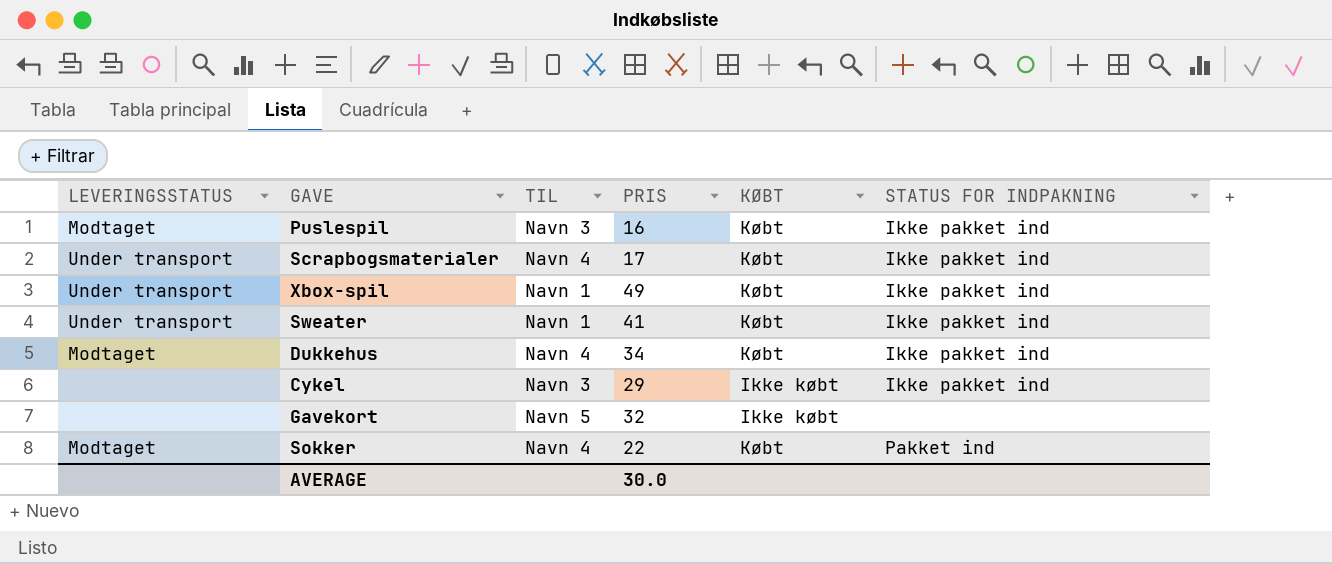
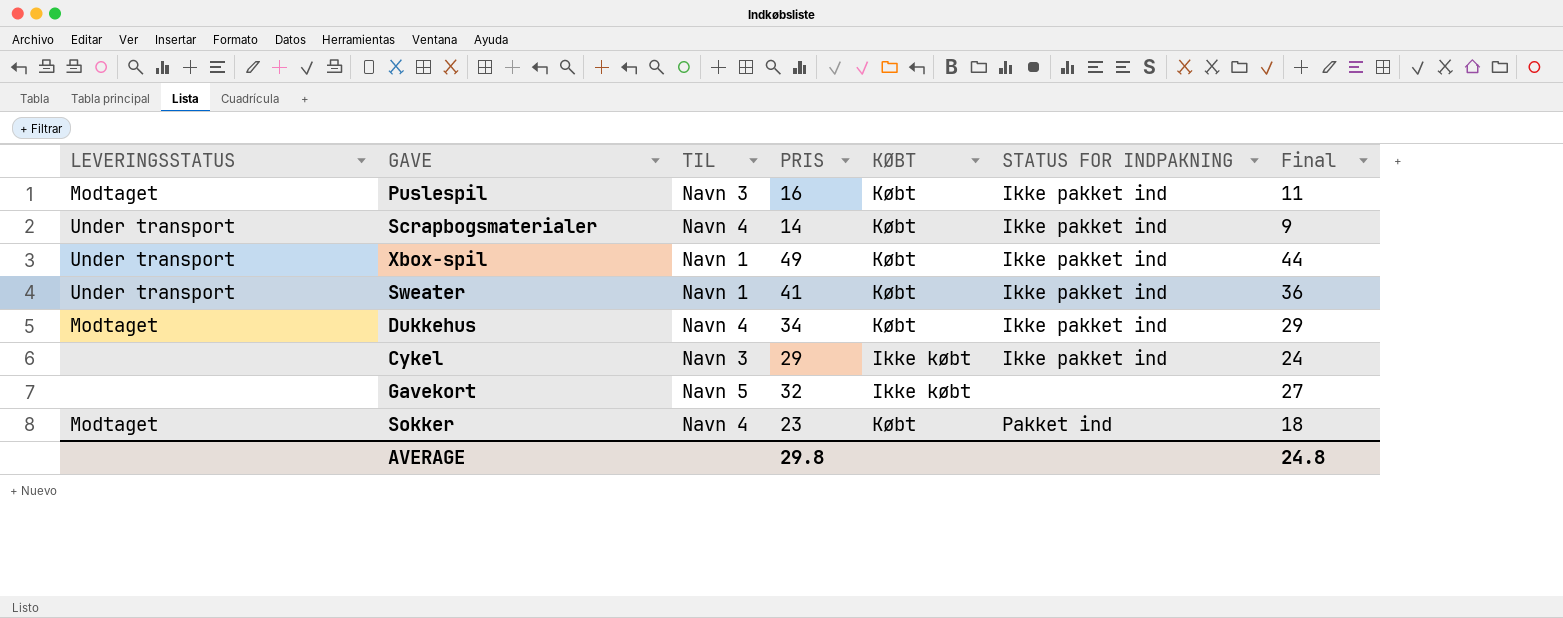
column Final | formula: none -> [PRIS] - 5
Scrapbogsmaterialer | PRIS: 17 -> 14
Sokker | PRIS: 22 -> 23
AVERAGE | PRIS: 30.0 -> 29.8

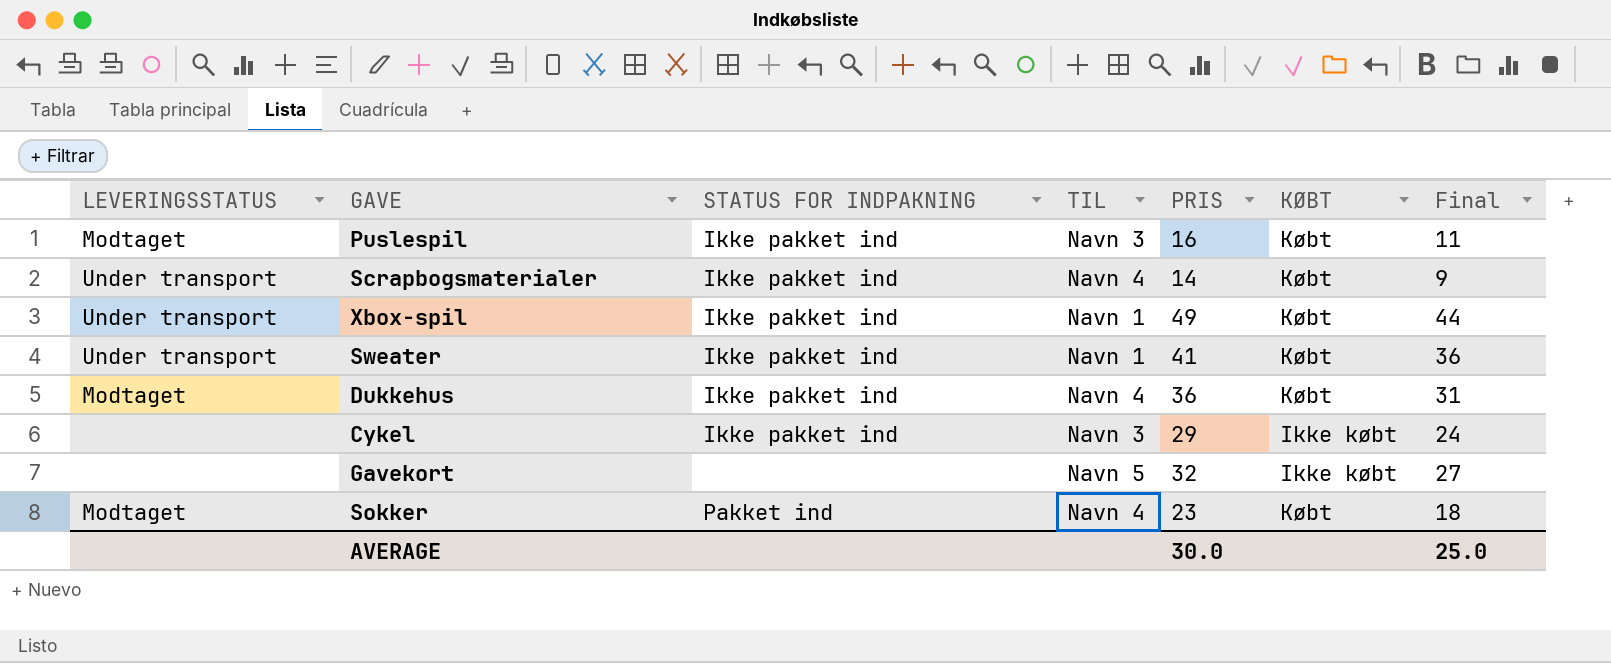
column STATUS FOR INDPAKNING | position: 6 -> 3
Dukkehus | PRIS: 34 -> 36
Dukkehus | Final: 29 -> 31
AVERAGE | PRIS: 29.8 -> 30.0
AVERAGE | Final: 24.8 -> 25.0

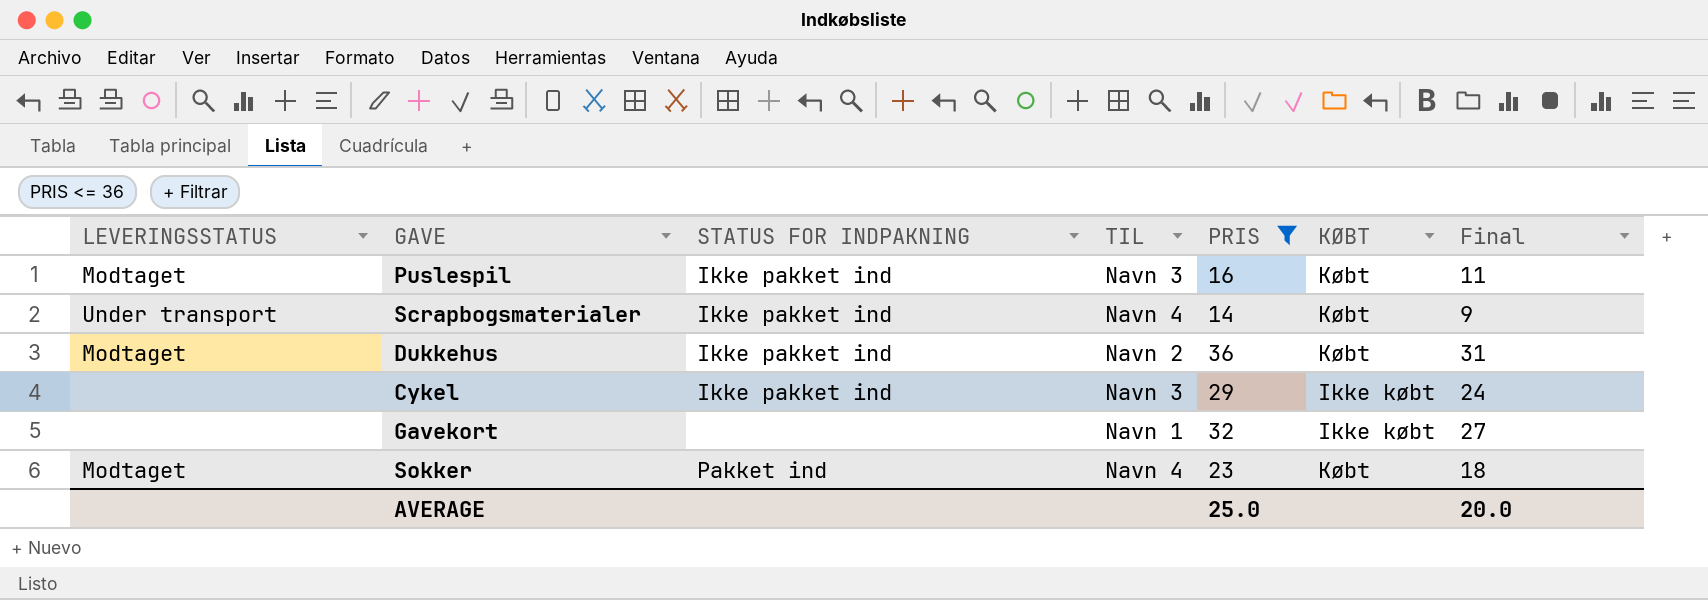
filter: none -> PRIS <= 36
Dukkehus | TIL: Navn 4 -> Navn 2
Gavekort | TIL: Navn 5 -> Navn 1
AVERAGE | PRIS: 30.0 -> 25.0
AVERAGE | Final: 25.0 -> 20.0

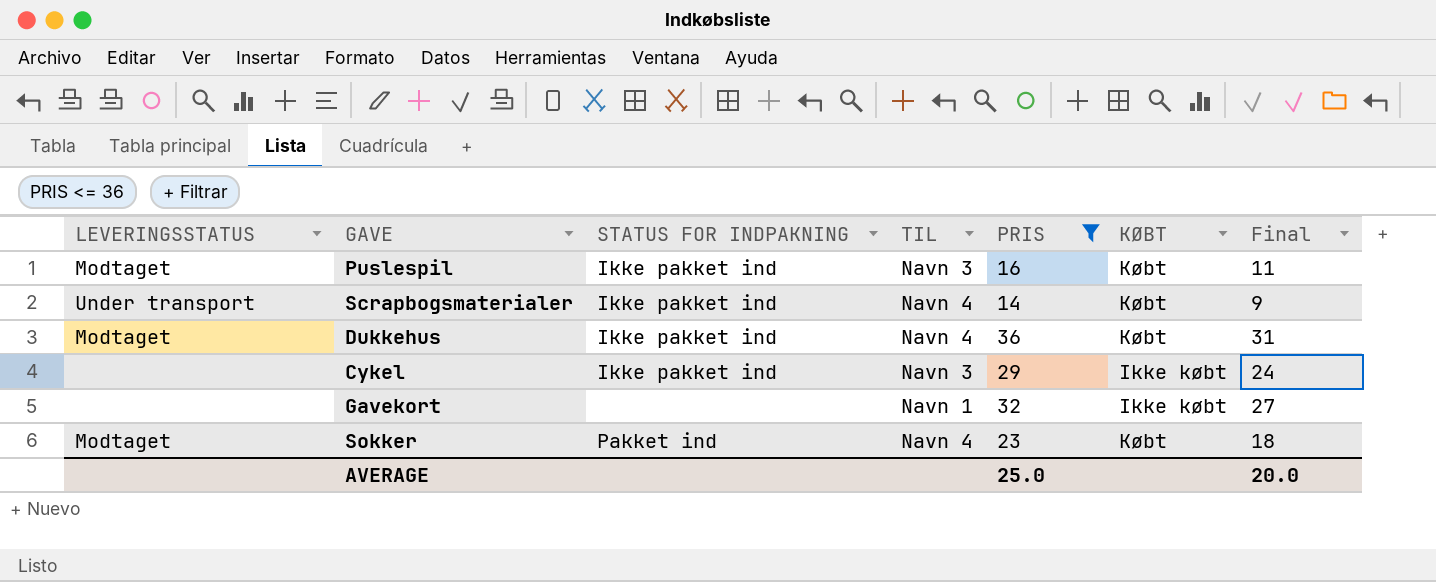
Dukkehus | TIL: Navn 2 -> Navn 4

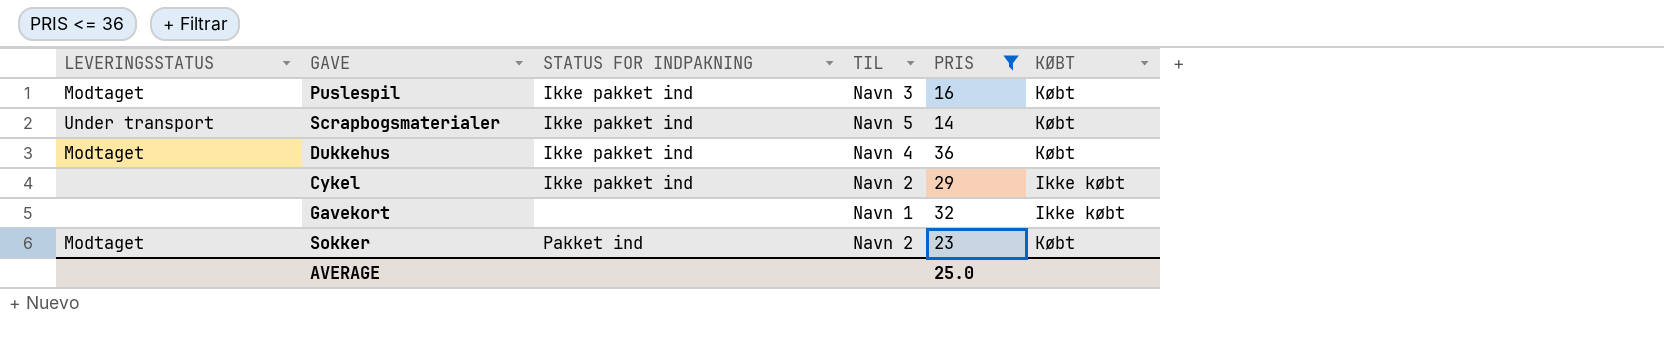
column Final | formula: [PRIS] - 5 -> none
Scrapbogsmaterialer | TIL: Navn 4 -> Navn 5
Cykel | TIL: Navn 3 -> Navn 2
Sokker | TIL: Navn 4 -> Navn 2

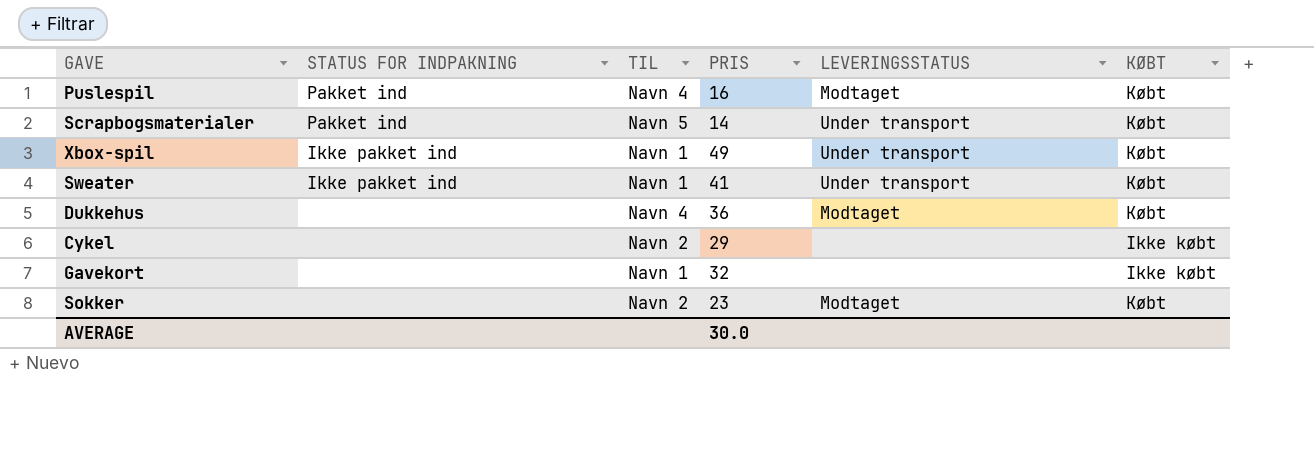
filter: PRIS <= 36 -> none
column LEVERINGSSTATUS | position: 1 -> 5
Puslespil | STATUS FOR INDPAKNING: Ikke pakket ind -> Pakket ind
Puslespil | TIL: Navn 3 -> Navn 4
Scrapbogsmaterialer | STATUS FOR INDPAKNING: Ikke pakket ind -> Pakket ind
Dukkehus | STATUS FOR INDPAKNING: Ikke pakket ind -> none
Cykel | STATUS FOR INDPAKNING: Ikke pakket ind -> none
Sokker | STATUS FOR INDPAKNING: Pakket ind -> none
AVERAGE | PRIS: 25.0 -> 30.0

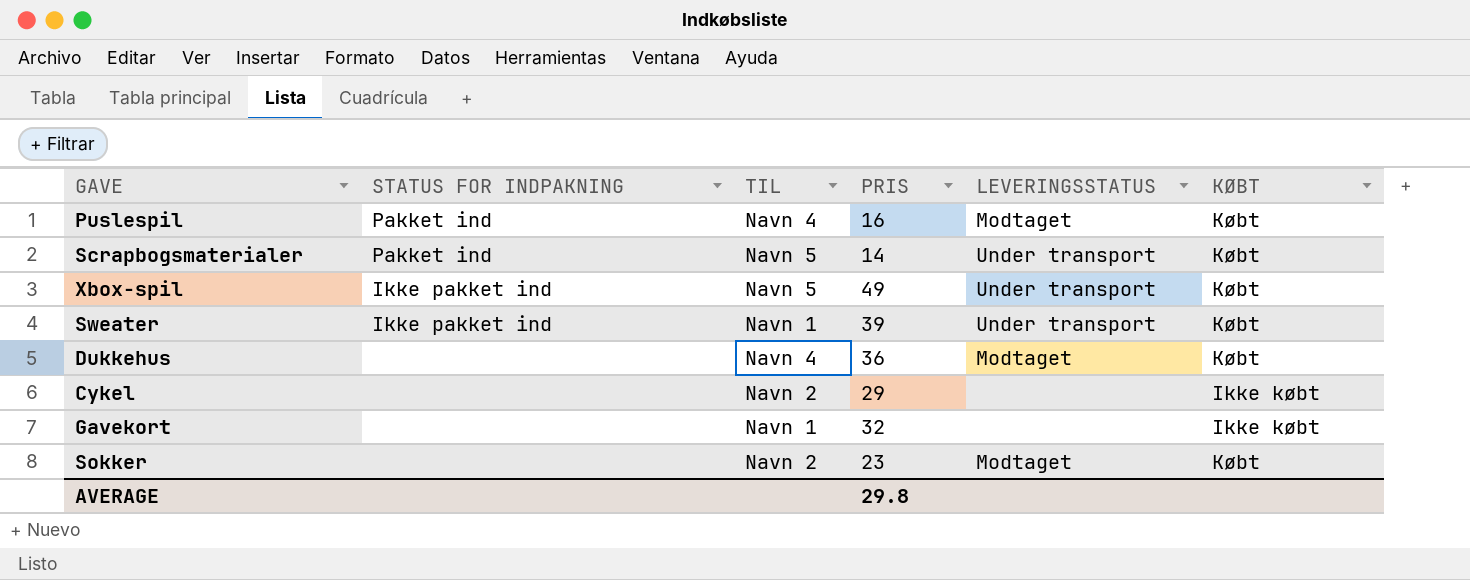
Xbox-spil | TIL: Navn 1 -> Navn 5
Sweater | PRIS: 41 -> 39
AVERAGE | PRIS: 30.0 -> 29.8

